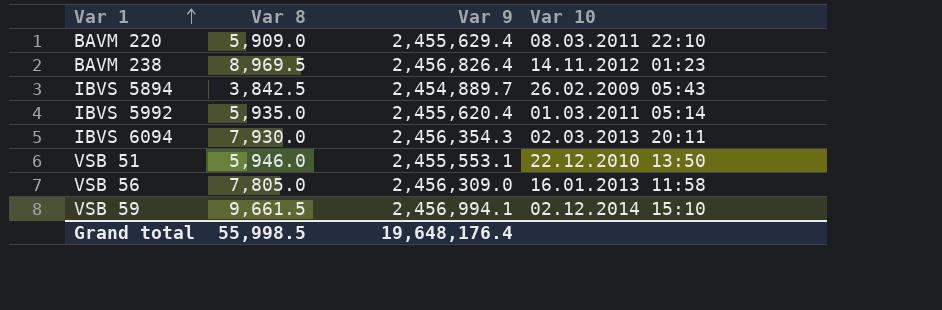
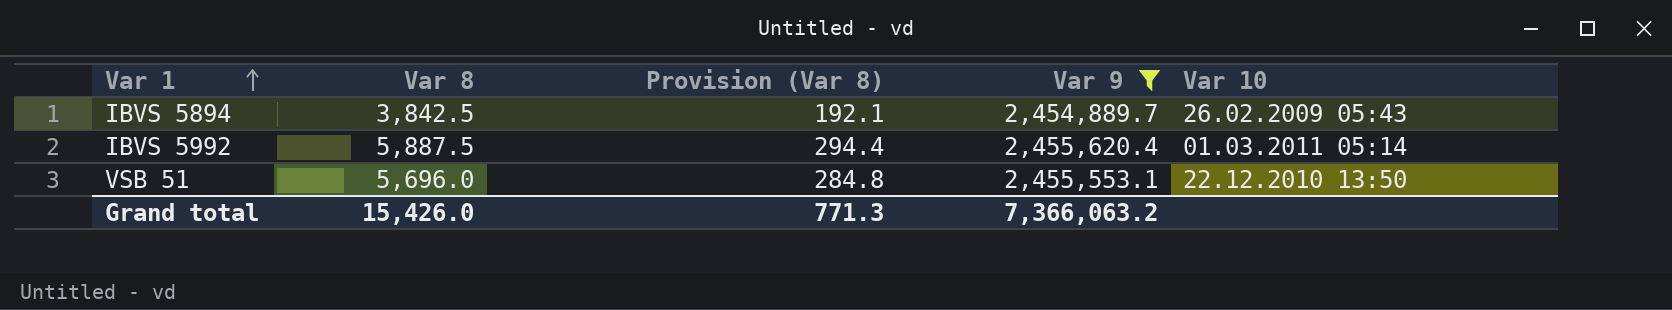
filter: none -> Var 9 <= 2,455,620.4
column Provision (Var 8) | formula: none -> [Var 8] * 0.05
IBVS 5992 | Var 8: 5,935.0 -> 5,887.5
VSB 51 | Var 8: 5,946.0 -> 5,696.0
Grand total | Var 8: 55,998.5 -> 15,426.0
Grand total | Var 9: 19,648,176.4 -> 7,366,063.2

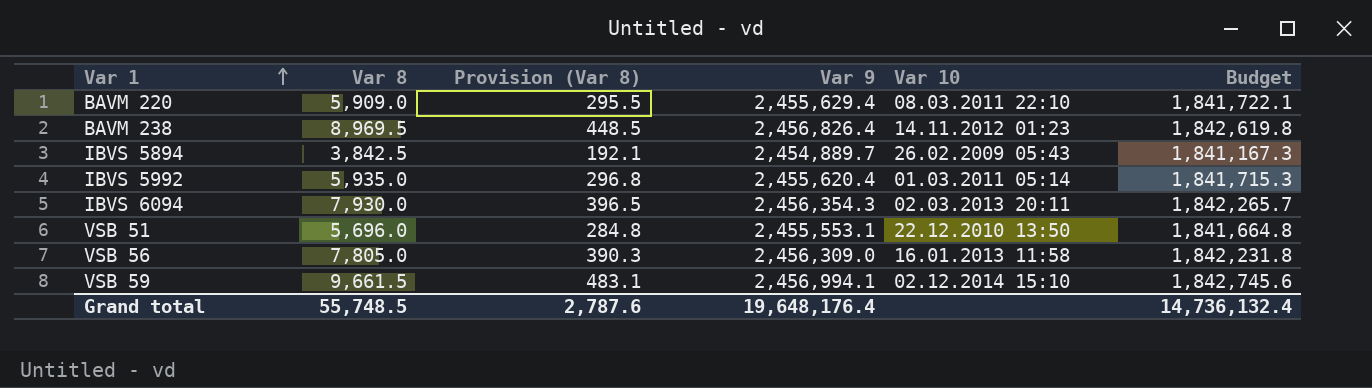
filter: Var 9 <= 2,455,620.4 -> none
column Budget | formula: none -> [Var 9] * 0.75
IBVS 5992 | Var 8: 5,887.5 -> 5,935.0
IBVS 5992 | Provision (Var 8): 294.4 -> 296.8
Grand total | Var 8: 15,426.0 -> 55,748.5
Grand total | Provision (Var 8): 771.3 -> 2,787.6
Grand total | Var 9: 7,366,063.2 -> 19,648,176.4

